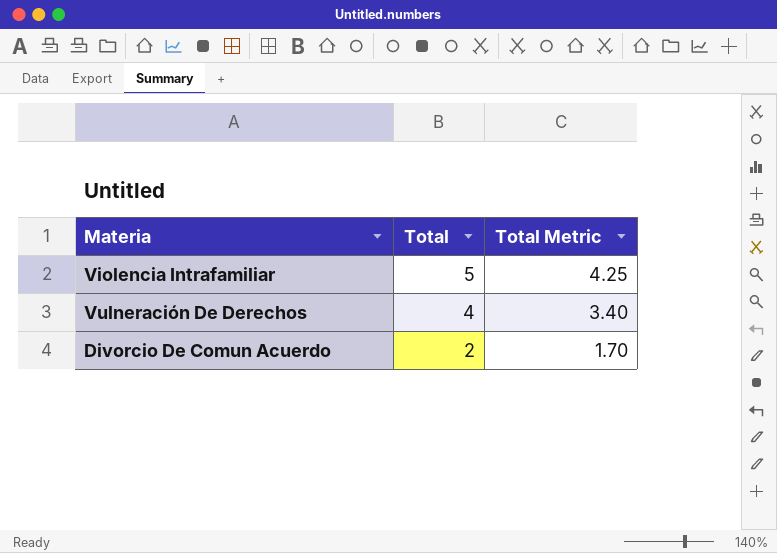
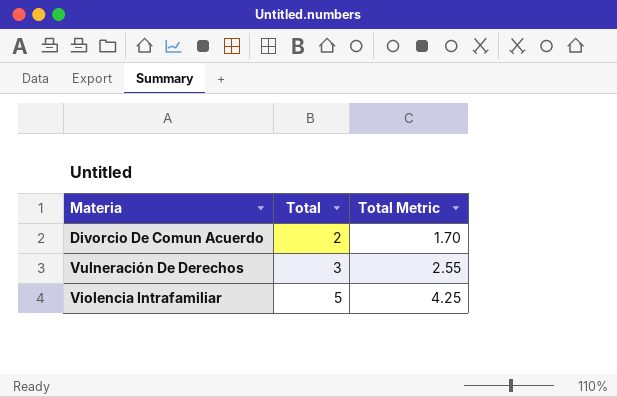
row order: Total descending -> Total ascending
Vulneración De Derechos | Total: 4 -> 3
Vulneración De Derechos | Total Metric: 3.40 -> 2.55

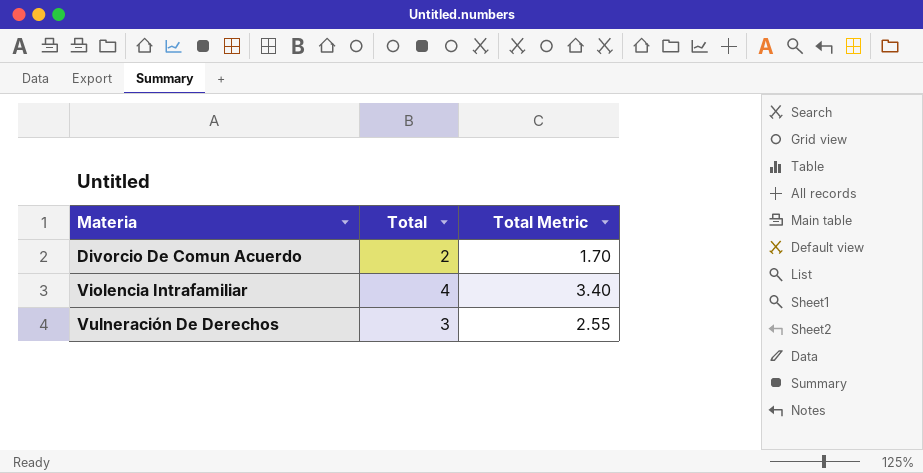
row order: Total ascending -> Materia ascending
Violencia Intrafamiliar | Total: 5 -> 4
Violencia Intrafamiliar | Total Metric: 4.25 -> 3.40

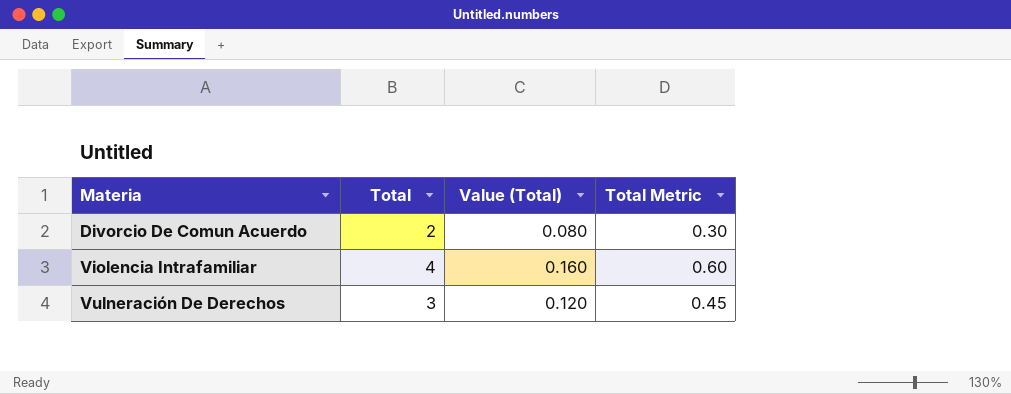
column Value (Total) | formula: none -> [Total] * 0.04
column Total Metric | formula: [Total] * 0.85 -> [Total] * 0.15

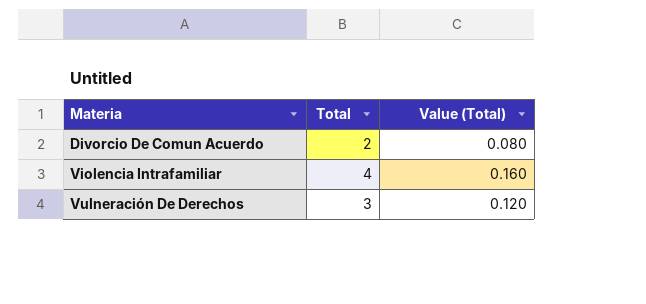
column Total Metric | formula: [Total] * 0.15 -> none

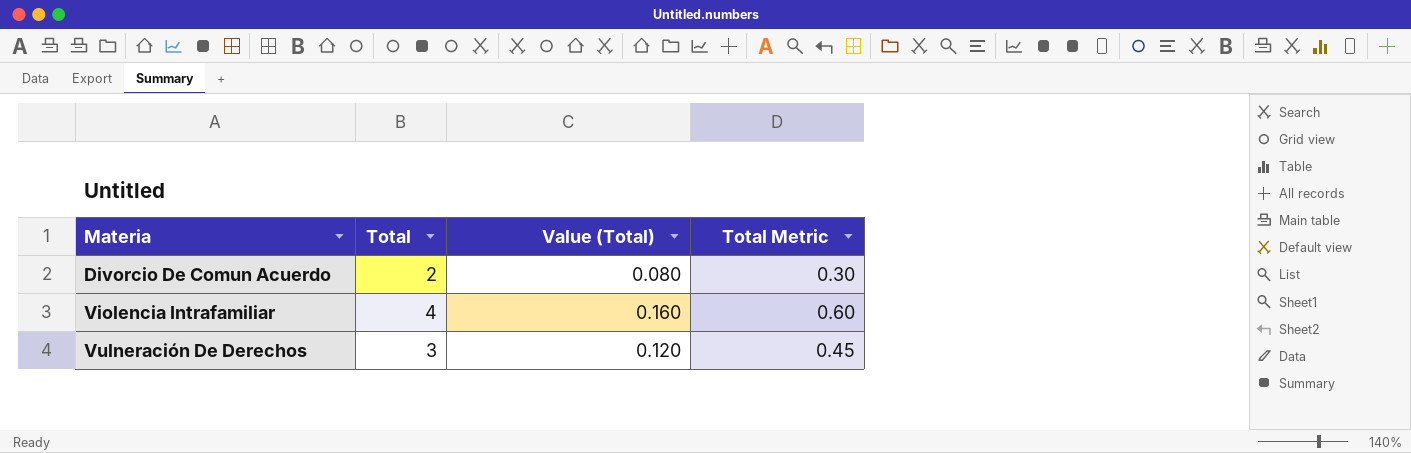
column Total Metric | formula: none -> [Total] * 0.15

